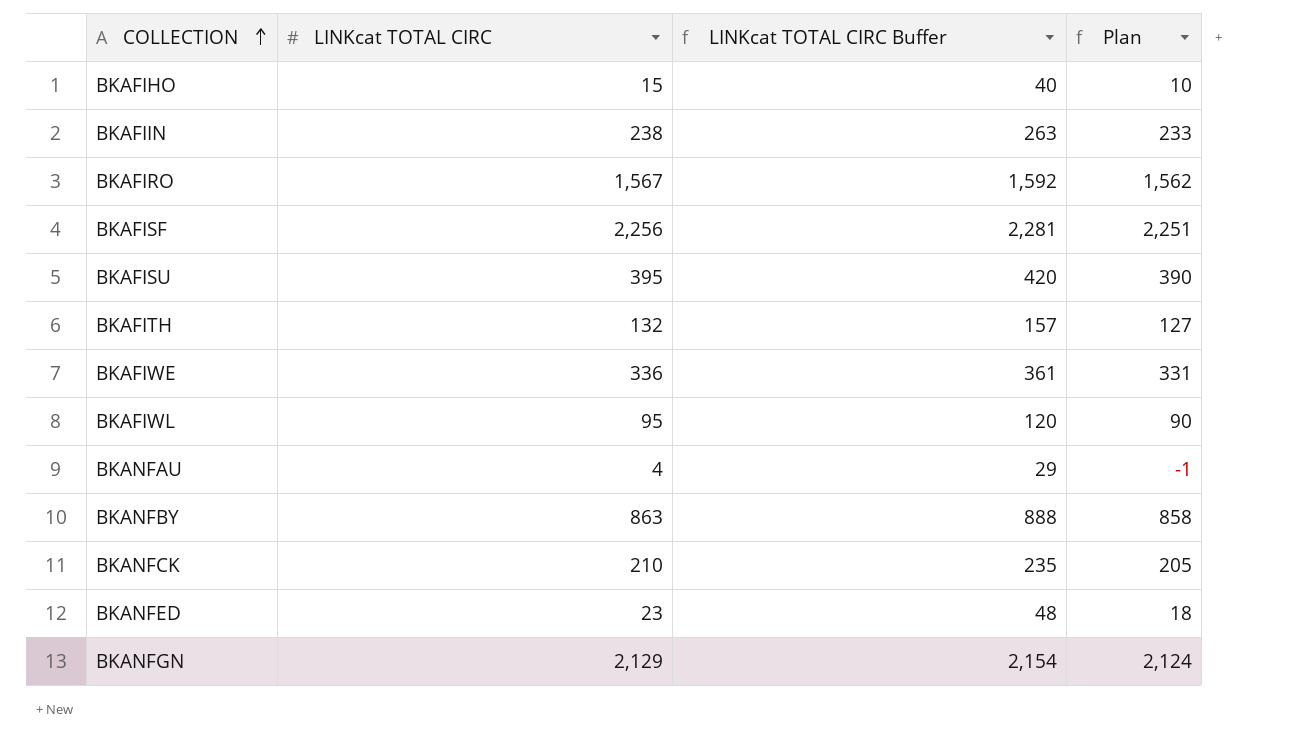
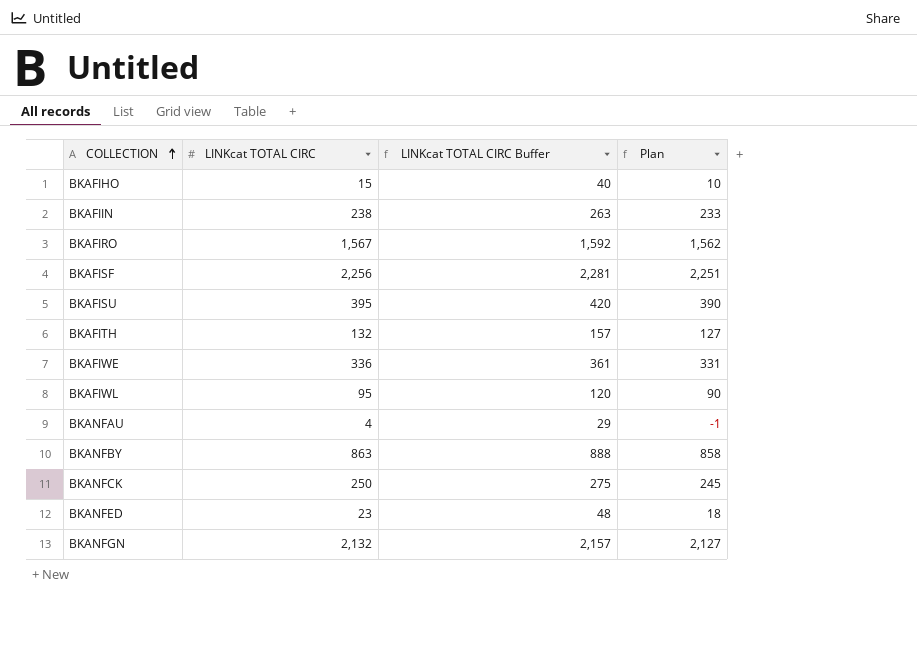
BKANFCK | LINKcat TOTAL CIRC: 210 -> 250
BKANFCK | LINKcat TOTAL CIRC Buffer: 235 -> 275
BKANFCK | Plan: 205 -> 245
BKANFGN | LINKcat TOTAL CIRC: 2,129 -> 2,132
BKANFGN | LINKcat TOTAL CIRC Buffer: 2,154 -> 2,157
BKANFGN | Plan: 2,124 -> 2,127

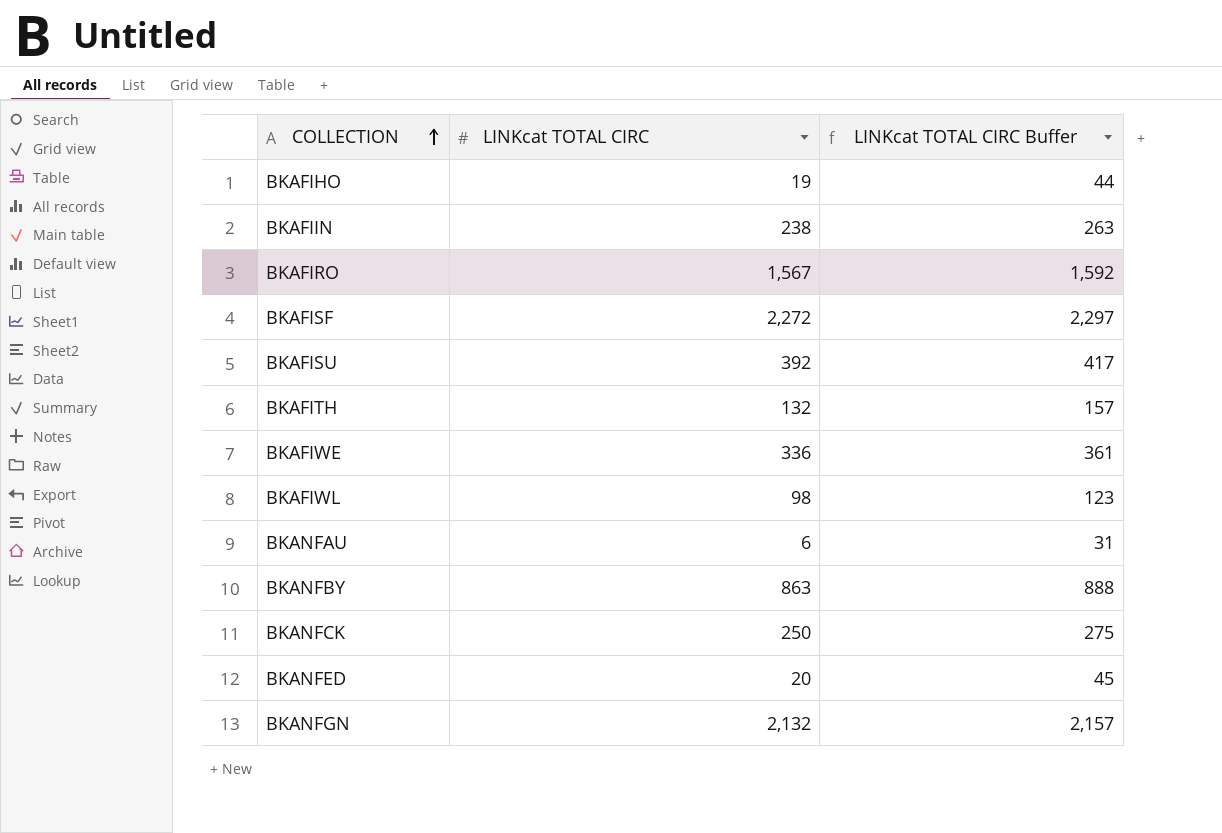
column Plan | formula: [LINKcat TOTAL CIRC] - 5 -> none
BKAFIHO | LINKcat TOTAL CIRC: 15 -> 19
BKAFIHO | LINKcat TOTAL CIRC Buffer: 40 -> 44
BKAFISF | LINKcat TOTAL CIRC: 2,256 -> 2,272
BKAFISF | LINKcat TOTAL CIRC Buffer: 2,281 -> 2,297
BKAFISU | LINKcat TOTAL CIRC: 395 -> 392
BKAFISU | LINKcat TOTAL CIRC Buffer: 420 -> 417
BKAFIWL | LINKcat TOTAL CIRC: 95 -> 98
BKAFIWL | LINKcat TOTAL CIRC Buffer: 120 -> 123
BKANFAU | LINKcat TOTAL CIRC: 4 -> 6
BKANFAU | LINKcat TOTAL CIRC Buffer: 29 -> 31
BKANFED | LINKcat TOTAL CIRC: 23 -> 20
BKANFED | LINKcat TOTAL CIRC Buffer: 48 -> 45

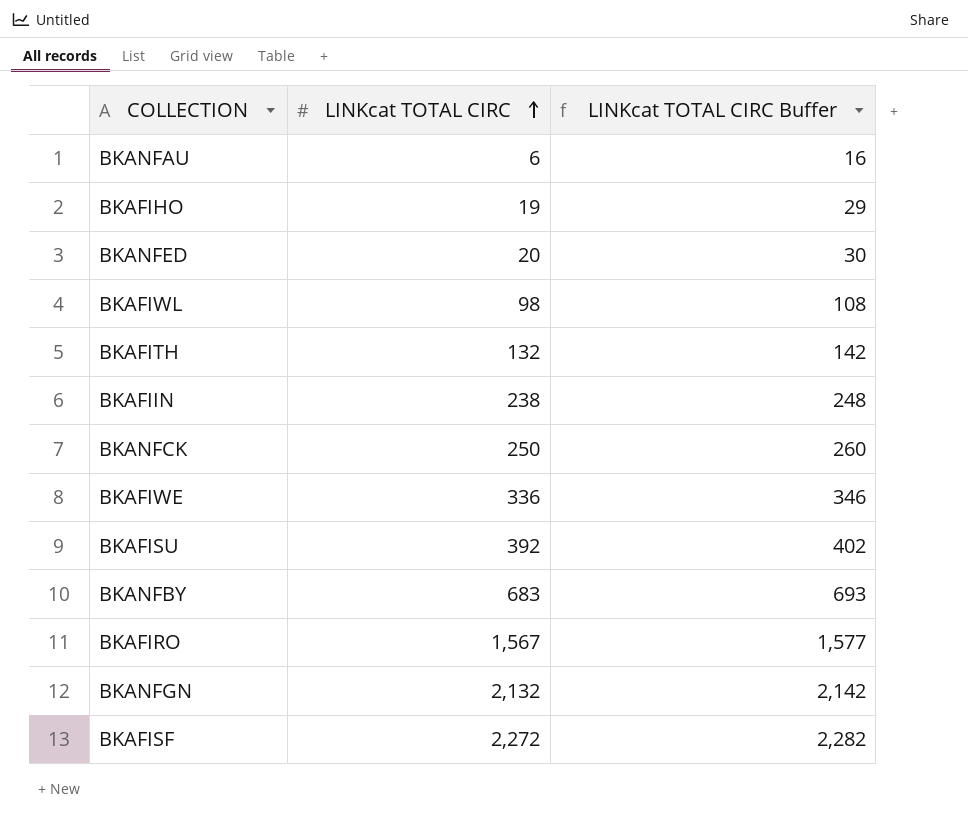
row order: COLLECTION ascending -> LINKcat TOTAL CIRC ascending
column LINKcat TOTAL CIRC Buffer | formula: [LINKcat TOTAL CIRC] + 25 -> [LINKcat TOTAL CIRC] + 10
BKANFBY | LINKcat TOTAL CIRC: 863 -> 683

